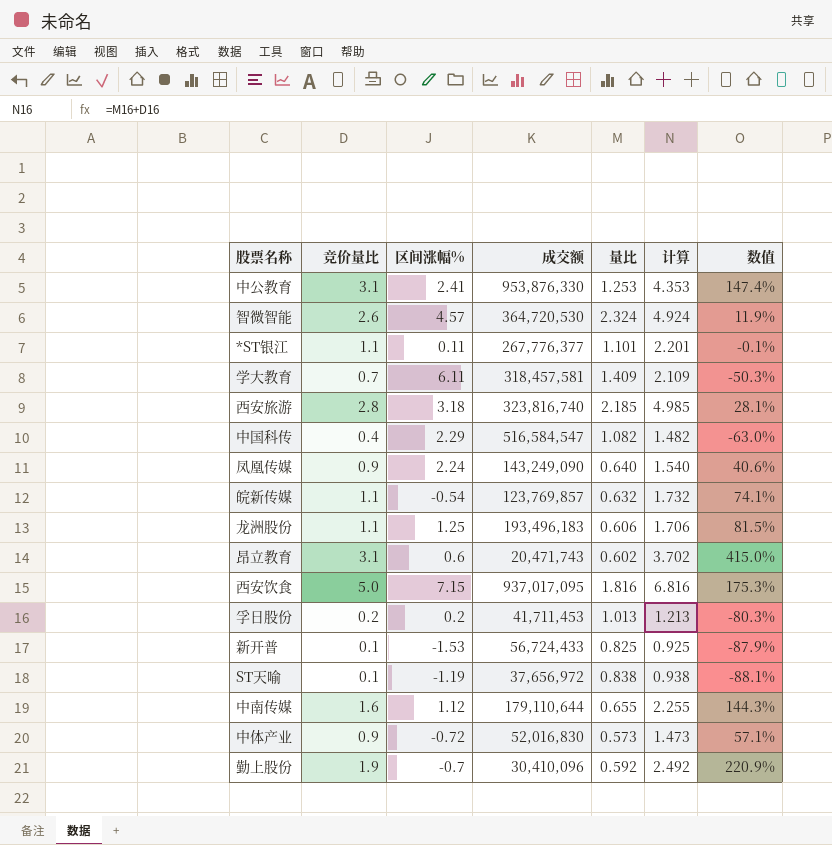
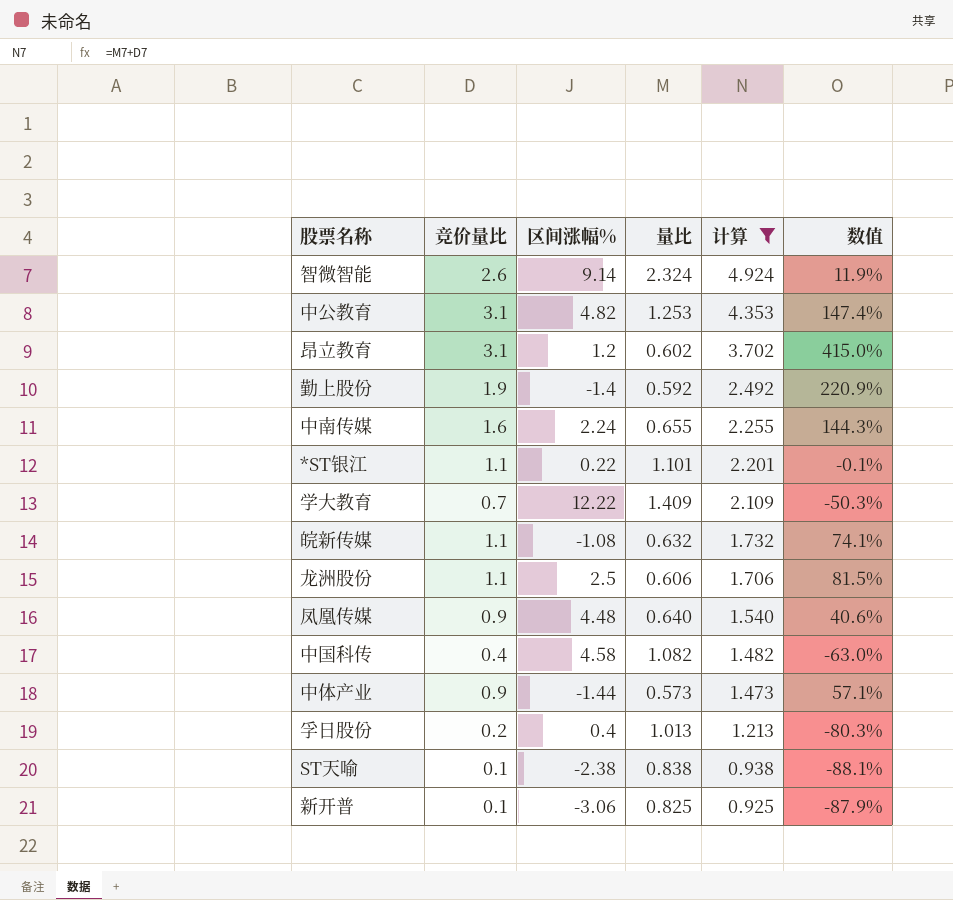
filter: none -> 计算 <= 4.924
row order: none -> 计算 descending
column 成交额 | position: 4 -> none
智微智能 | 区间涨幅%: 4.57 -> 9.14
中公教育 | 区间涨幅%: 2.41 -> 4.82
昂立教育 | 区间涨幅%: 0.6 -> 1.2
勤上股份 | 区间涨幅%: -0.7 -> -1.4
中南传媒 | 区间涨幅%: 1.12 -> 2.24
*ST银江 | 区间涨幅%: 0.11 -> 0.22
学大教育 | 区间涨幅%: 6.11 -> 12.22
皖新传媒 | 区间涨幅%: -0.54 -> -1.08
龙洲股份 | 区间涨幅%: 1.25 -> 2.5
凤凰传媒 | 区间涨幅%: 2.24 -> 4.48
中国科传 | 区间涨幅%: 2.29 -> 4.58
中体产业 | 区间涨幅%: -0.72 -> -1.44
孚日股份 | 区间涨幅%: 0.2 -> 0.4
ST天喻 | 区间涨幅%: -1.19 -> -2.38
新开普 | 区间涨幅%: -1.53 -> -3.06

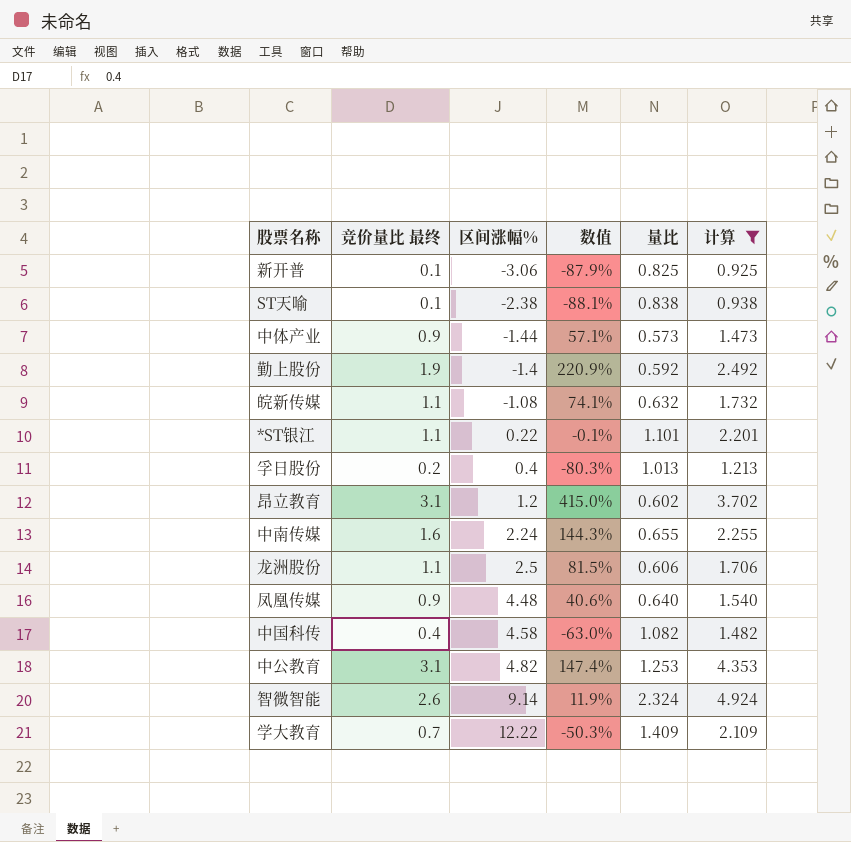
row order: 计算 descending -> 区间涨幅% ascending
column name: 竞价量比 -> 竞价量比 最终
column 数值 | position: 6 -> 4

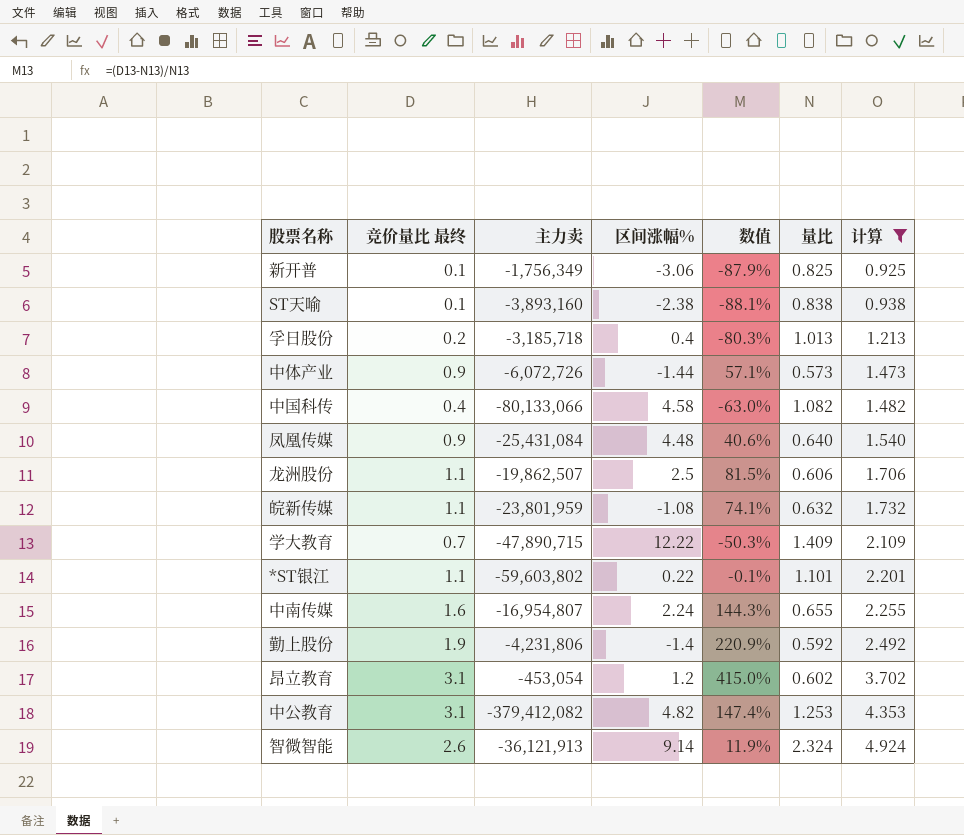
row order: 区间涨幅% ascending -> 计算 ascending
column 主力卖 | position: none -> 3

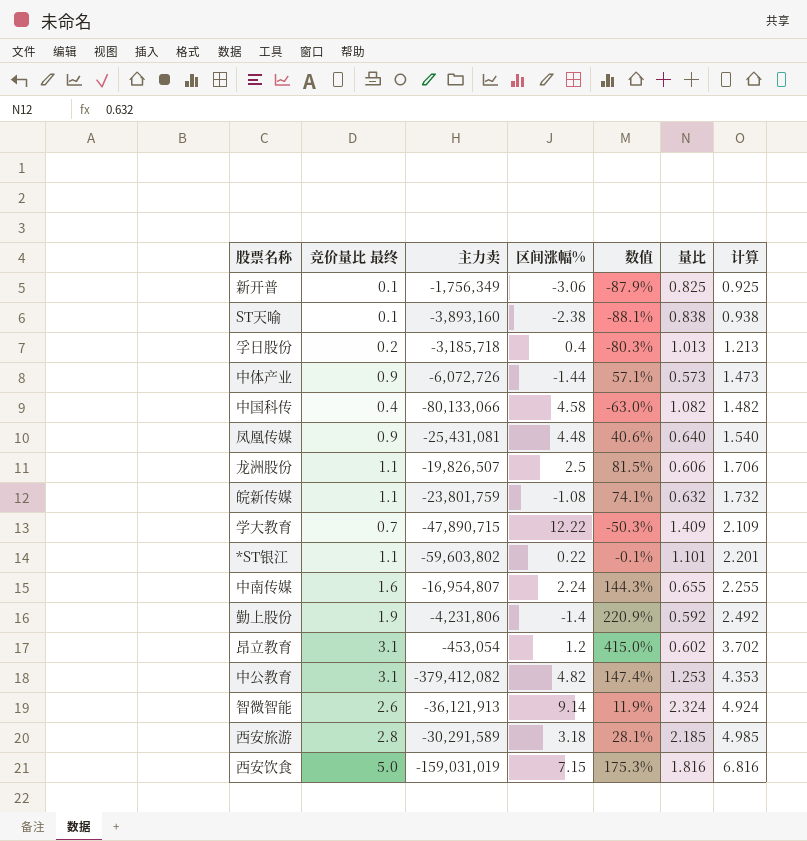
filter: 计算 <= 4.924 -> none
凤凰传媒 | 主力卖: -25,431,084 -> -25,431,081
龙洲股份 | 主力卖: -19,862,507 -> -19,826,507
皖新传媒 | 主力卖: -23,801,959 -> -23,801,759

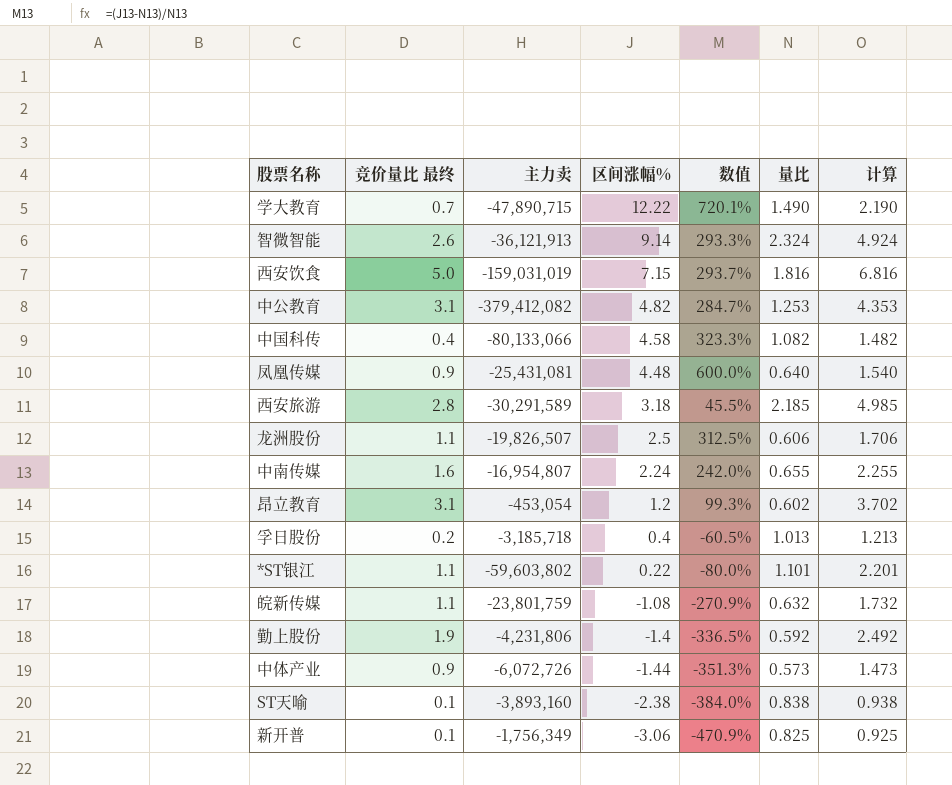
row order: 计算 ascending -> 区间涨幅% descending
column 数值 | formula: ([竞价量比 最终] - [量比]) / [量比] -> ([区间涨幅%] - [量比]) / [量比]
学大教育 | 量比: 1.409 -> 1.490
学大教育 | 计算: 2.109 -> 2.190

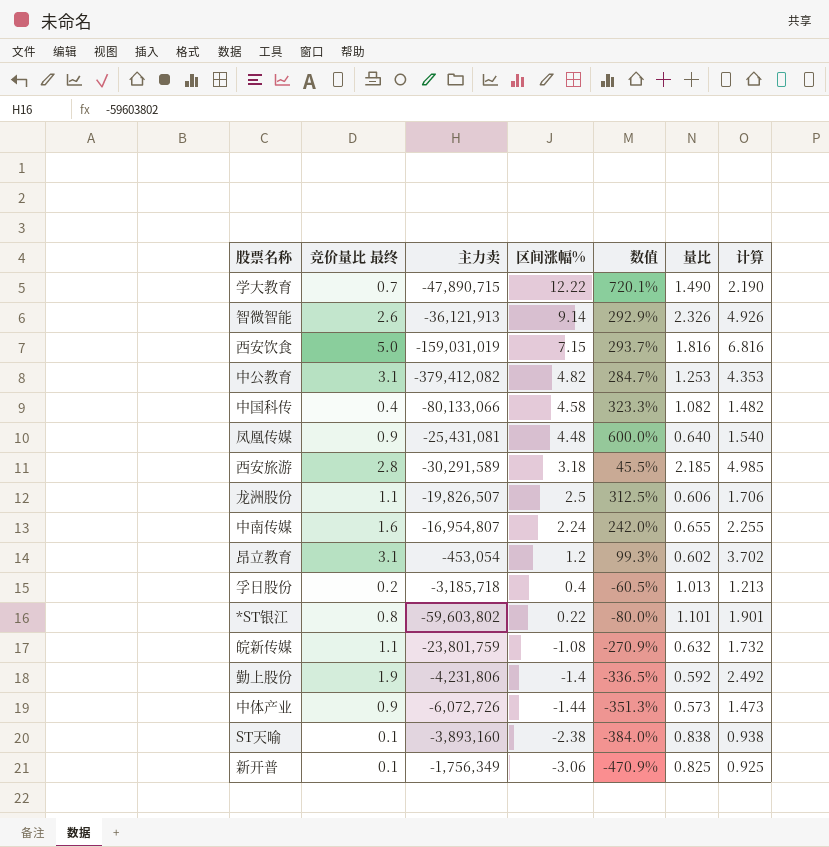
智微智能 | 数值: 293.3% -> 292.9%
智微智能 | 量比: 2.324 -> 2.326
智微智能 | 计算: 4.924 -> 4.926
*ST银江 | 竞价量比 最终: 1.1 -> 0.8
*ST银江 | 计算: 2.201 -> 1.901

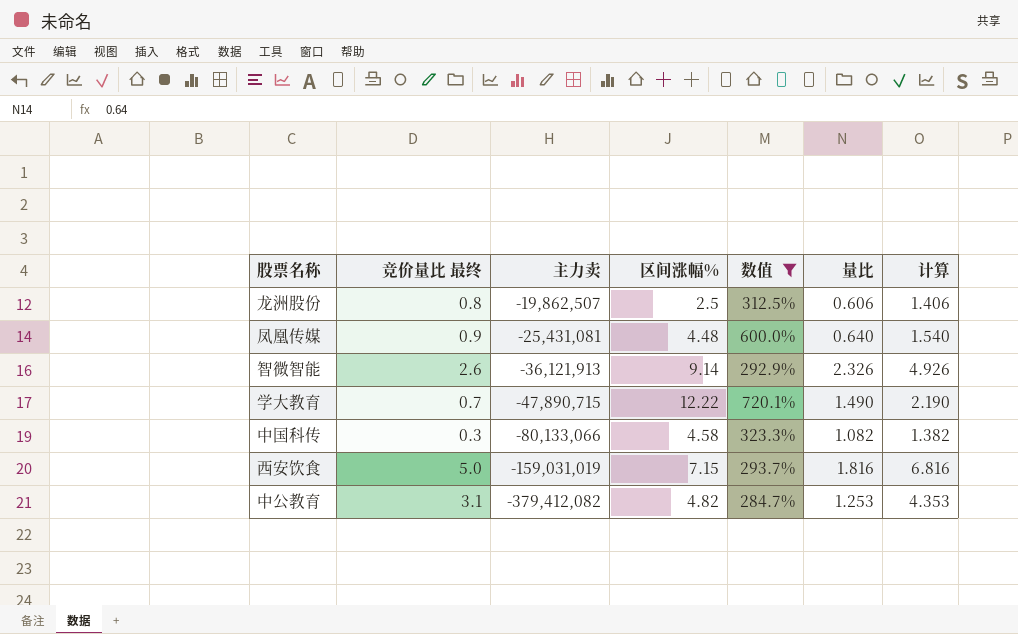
filter: none -> 数值 >= 284.7%
row order: 区间涨幅% descending -> 主力卖 descending
龙洲股份 | 竞价量比 最终: 1.1 -> 0.8
龙洲股份 | 主力卖: -19,826,507 -> -19,862,507
龙洲股份 | 计算: 1.706 -> 1.406
中国科传 | 竞价量比 最终: 0.4 -> 0.3
中国科传 | 计算: 1.482 -> 1.382

